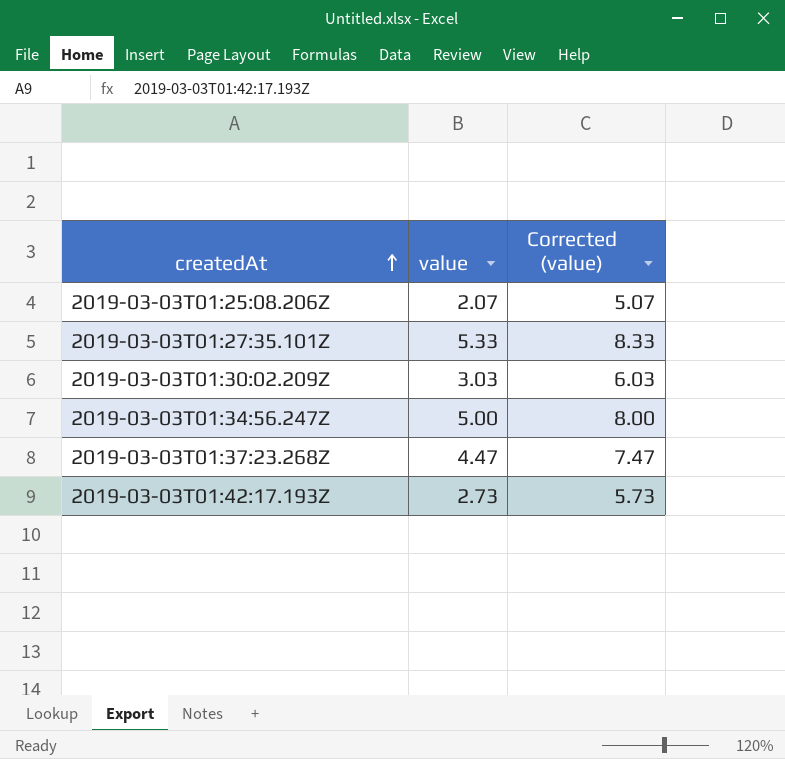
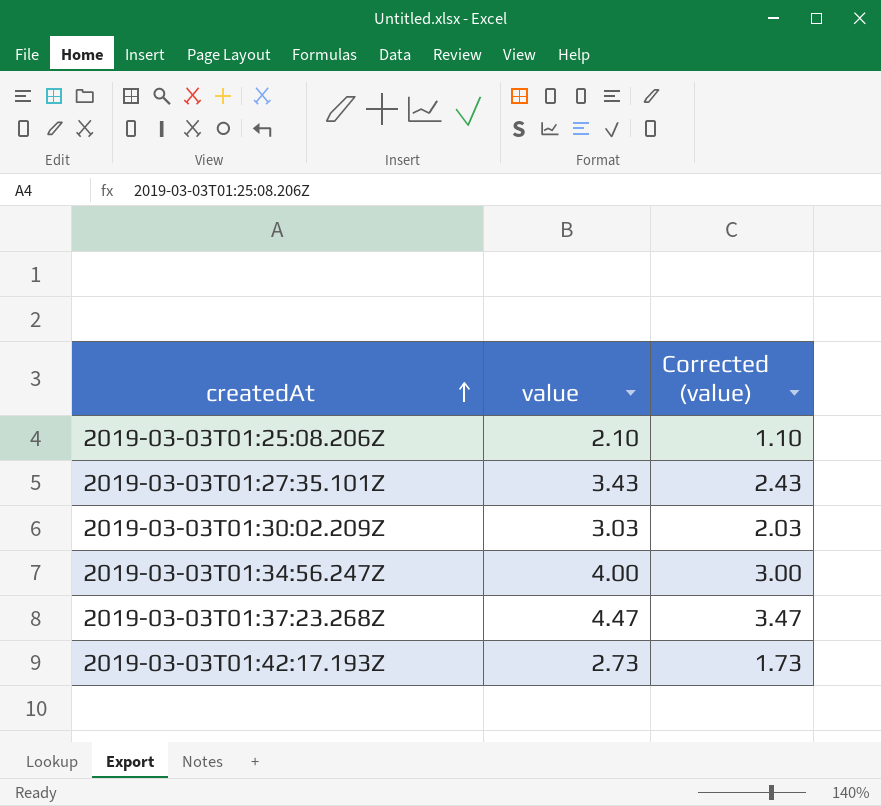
column Corrected (value) | formula: [value] + 3 -> [value] - 1
2019-03-03T01:25:08.206Z | value: 2.07 -> 2.10
2019-03-03T01:27:35.101Z | value: 5.33 -> 3.43
2019-03-03T01:34:56.247Z | value: 5.00 -> 4.00

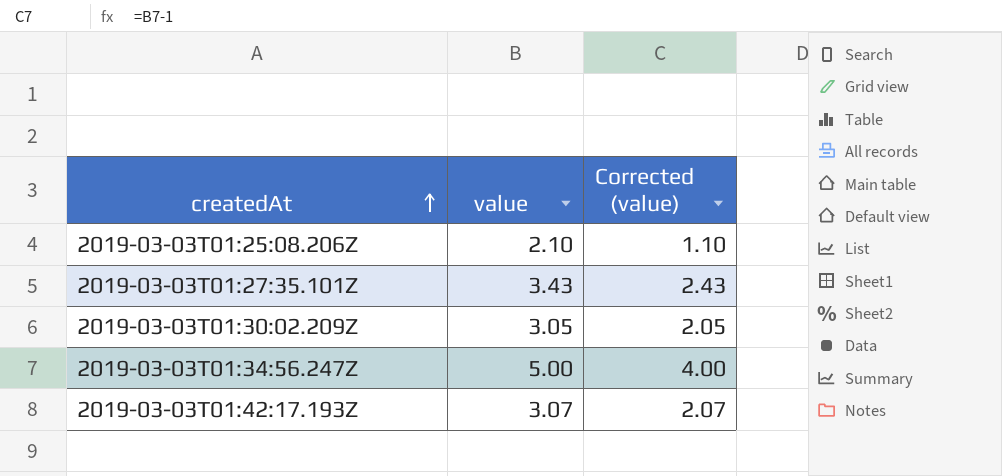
row 2019-03-03T01:37:23.268Z: 4.47 | 3.47 -> none
2019-03-03T01:30:02.209Z | value: 3.03 -> 3.05
2019-03-03T01:30:02.209Z | Corrected (value): 2.03 -> 2.05
2019-03-03T01:34:56.247Z | value: 4.00 -> 5.00
2019-03-03T01:34:56.247Z | Corrected (value): 3.00 -> 4.00
2019-03-03T01:42:17.193Z | value: 2.73 -> 3.07
2019-03-03T01:42:17.193Z | Corrected (value): 1.73 -> 2.07

